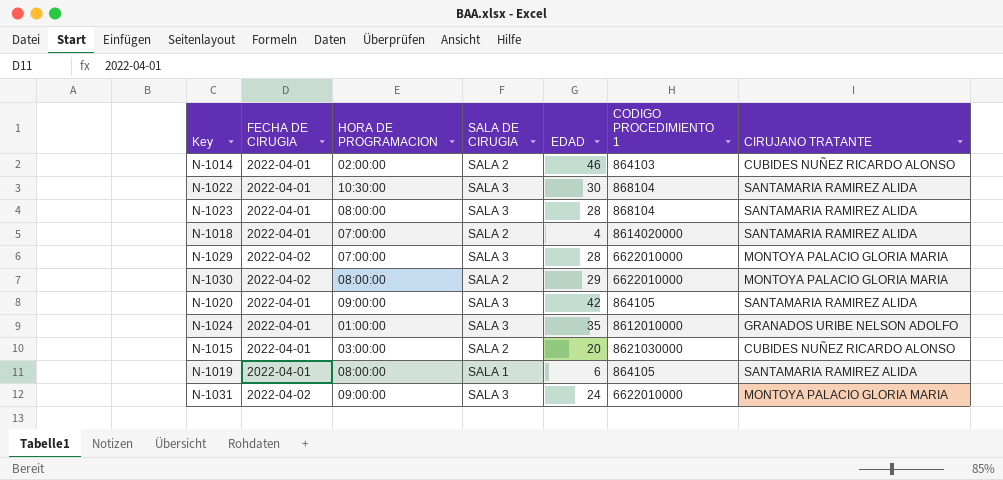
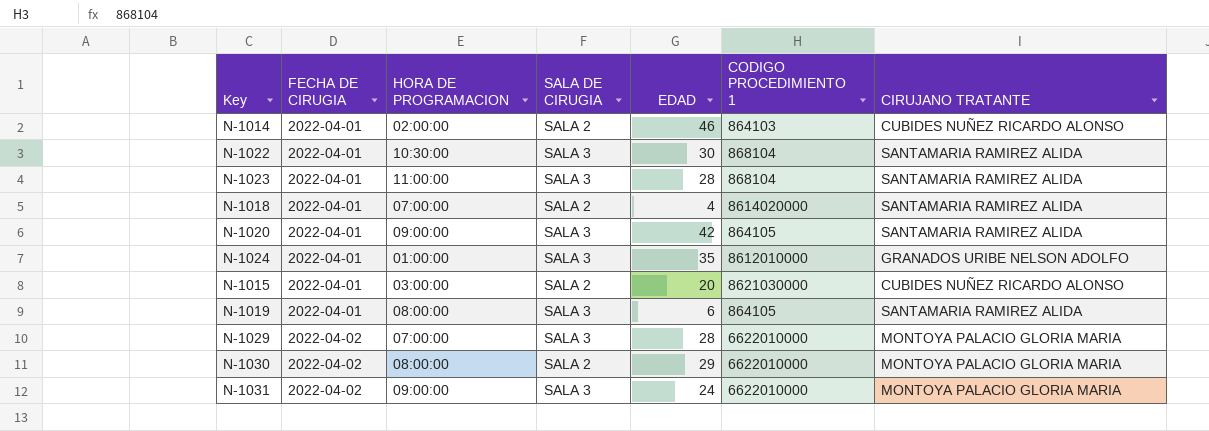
row order: none -> FECHA DE CIRUGIA ascending
N-1023 | HORA DE PROGRAMACION: 08:00:00 -> 11:00:00
N-1019 | SALA DE CIRUGIA: SALA 1 -> SALA 3

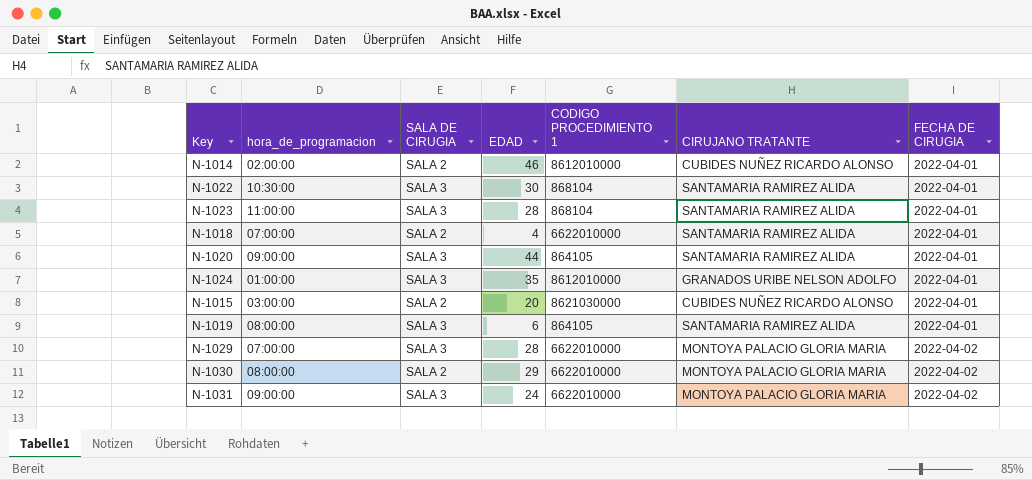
column name: HORA DE PROGRAMACION -> hora_de_programacion
column FECHA DE CIRUGIA | position: 2 -> 7
N-1014 | CODIGO PROCEDIMIENTO 1: 864103 -> 8612010000
N-1018 | CODIGO PROCEDIMIENTO 1: 8614020000 -> 6622010000
N-1020 | EDAD: 42 -> 44

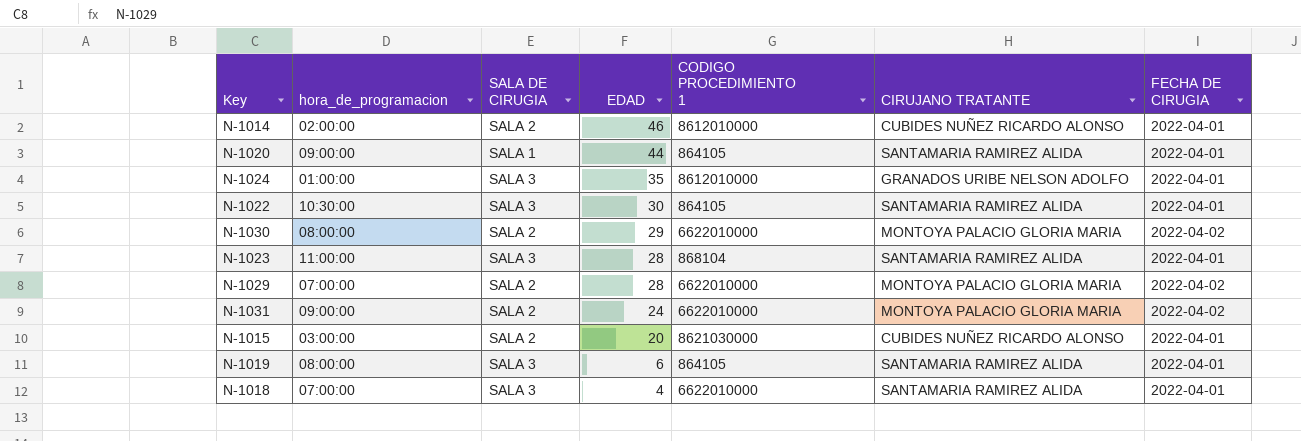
row order: FECHA DE CIRUGIA ascending -> EDAD descending
N-1020 | SALA DE CIRUGIA: SALA 3 -> SALA 1
N-1022 | CODIGO PROCEDIMIENTO 1: 868104 -> 864105
N-1029 | SALA DE CIRUGIA: SALA 3 -> SALA 2
N-1031 | SALA DE CIRUGIA: SALA 3 -> SALA 2
N-1018 | SALA DE CIRUGIA: SALA 2 -> SALA 3

